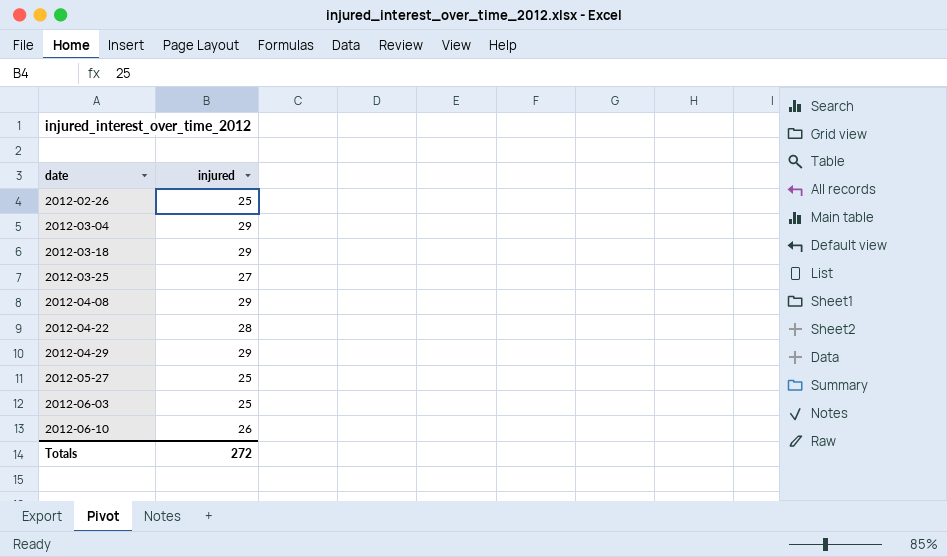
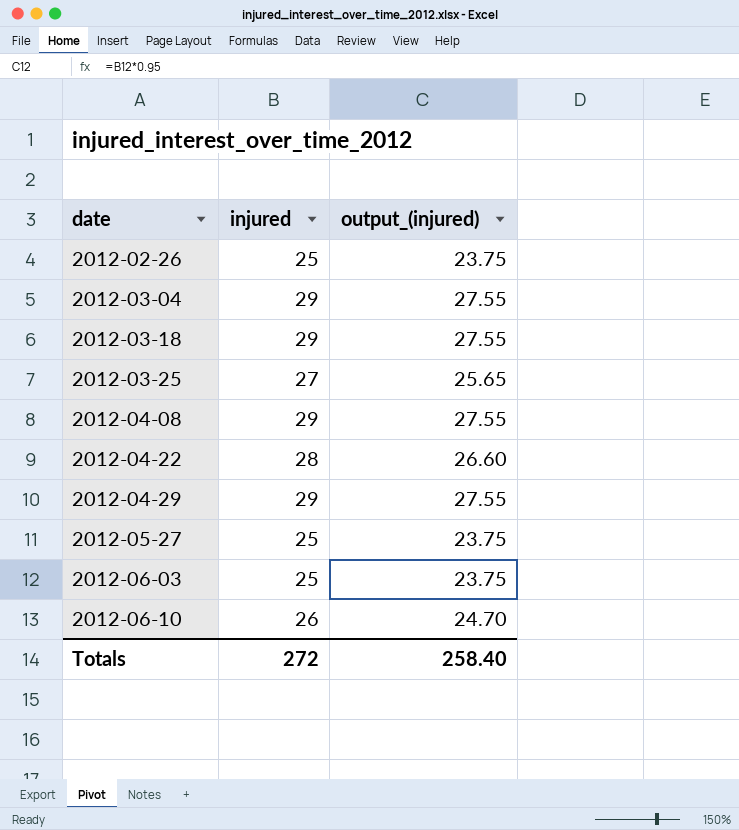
column output_(injured) | formula: none -> [injured] * 0.95

